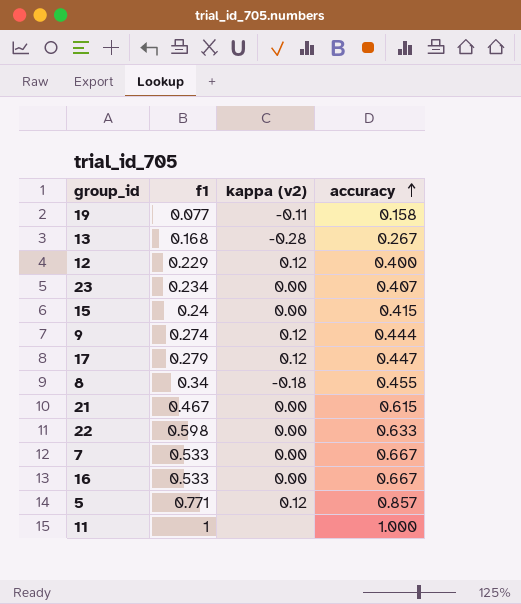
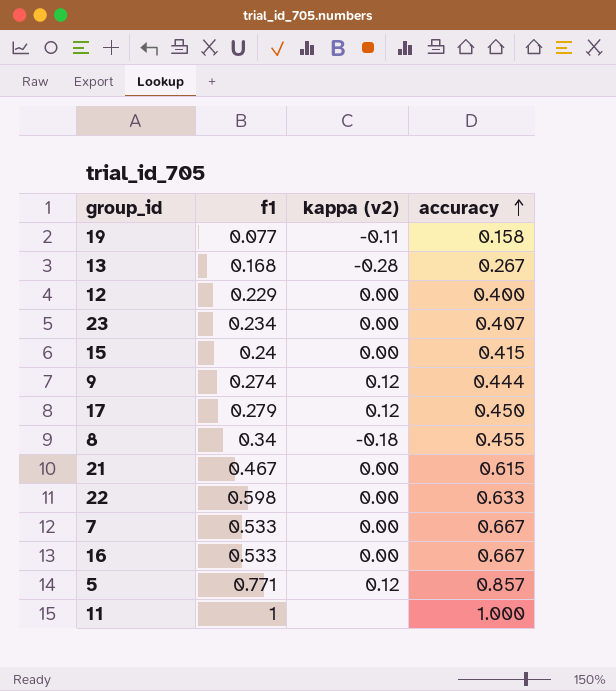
12 | kappa (v2): 0.12 -> 0.00
17 | accuracy: 0.447 -> 0.450

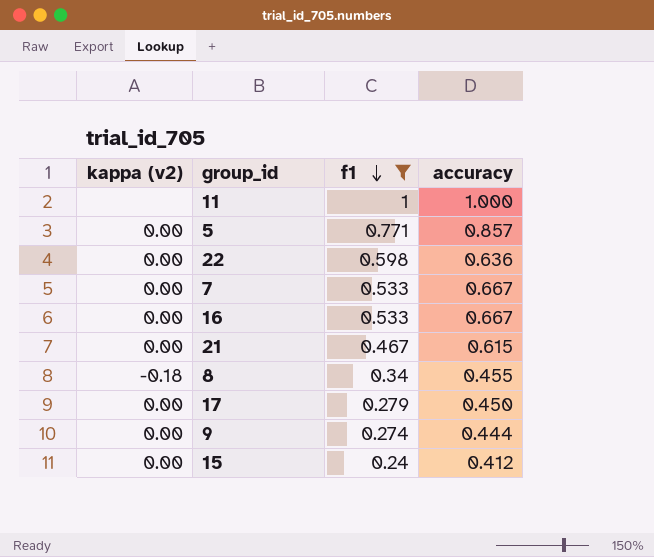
filter: none -> f1 >= 0.24
row order: accuracy ascending -> f1 descending
column kappa (v2) | position: 3 -> 1
5 | kappa (v2): 0.12 -> 0.00
22 | accuracy: 0.633 -> 0.636
17 | kappa (v2): 0.12 -> 0.00
9 | kappa (v2): 0.12 -> 0.00
15 | accuracy: 0.415 -> 0.412

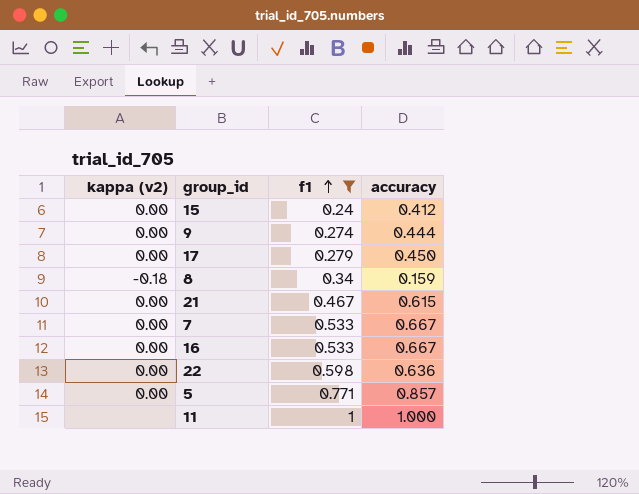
row order: f1 descending -> f1 ascending
8 | accuracy: 0.455 -> 0.159

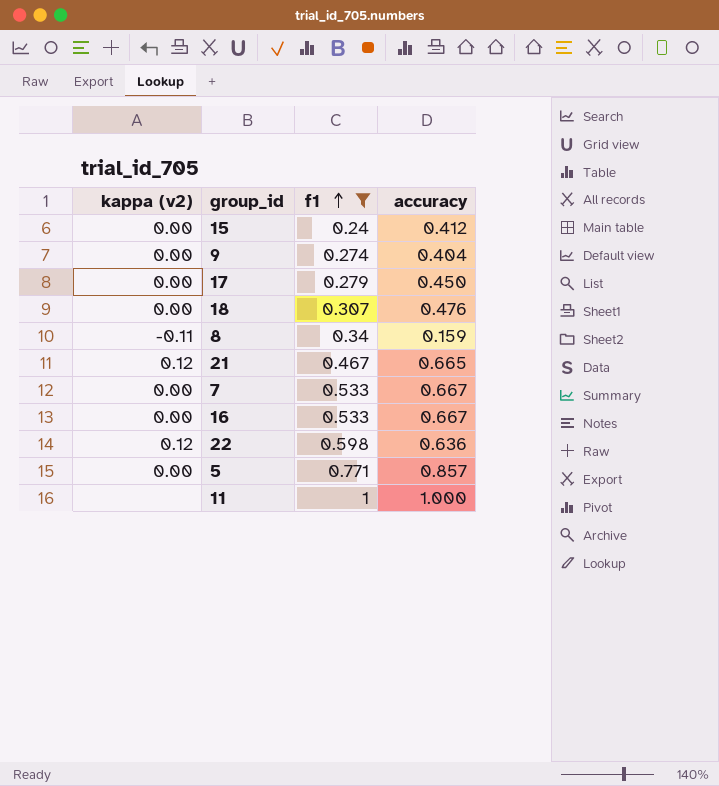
9 | accuracy: 0.444 -> 0.404
row 18: none -> 0.00 | 0.307 | 0.476
8 | kappa (v2): -0.18 -> -0.11
21 | kappa (v2): 0.00 -> 0.12
21 | accuracy: 0.615 -> 0.665
22 | kappa (v2): 0.00 -> 0.12

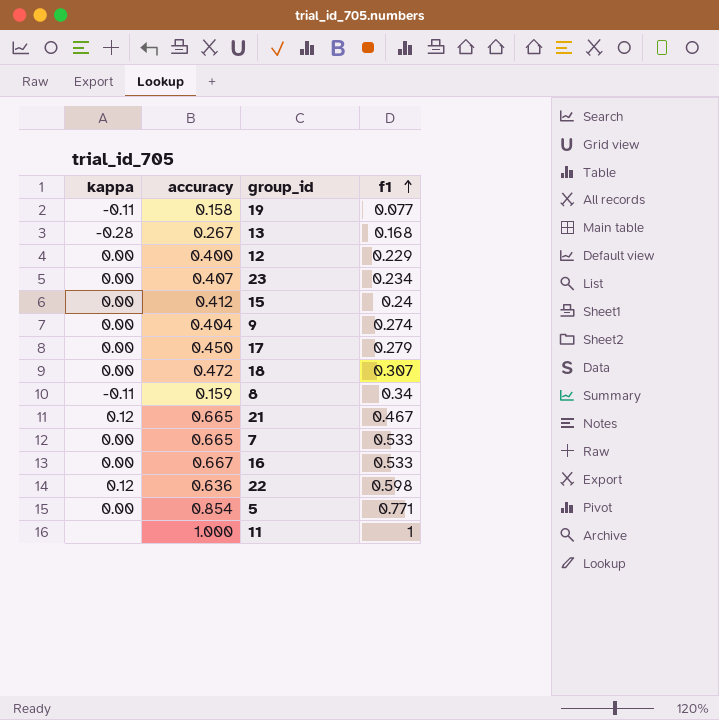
filter: f1 >= 0.24 -> none
column name: kappa (v2) -> kappa
column accuracy | position: 4 -> 2
18 | accuracy: 0.476 -> 0.472
7 | accuracy: 0.667 -> 0.665
5 | accuracy: 0.857 -> 0.854

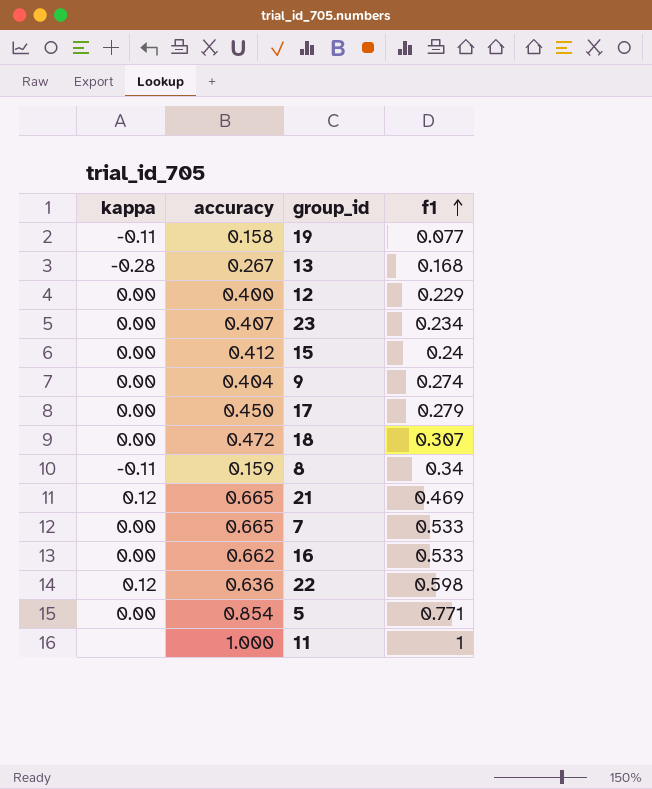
21 | f1: 0.467 -> 0.469
16 | accuracy: 0.667 -> 0.662

